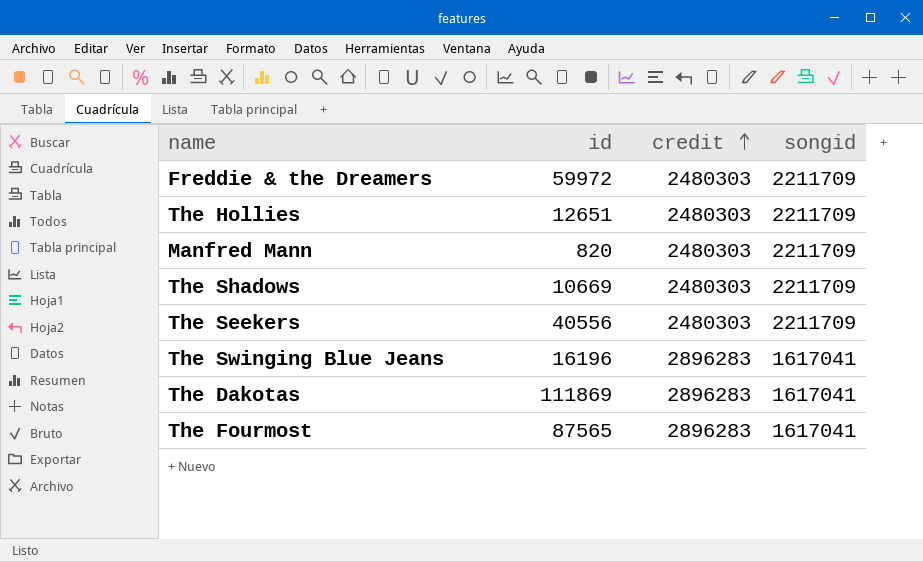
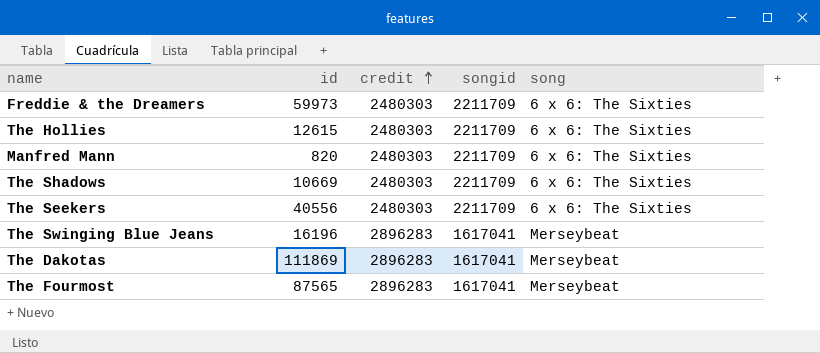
column song | position: none -> 5
Freddie & the Dreamers | id: 59972 -> 59973
The Hollies | id: 12651 -> 12615

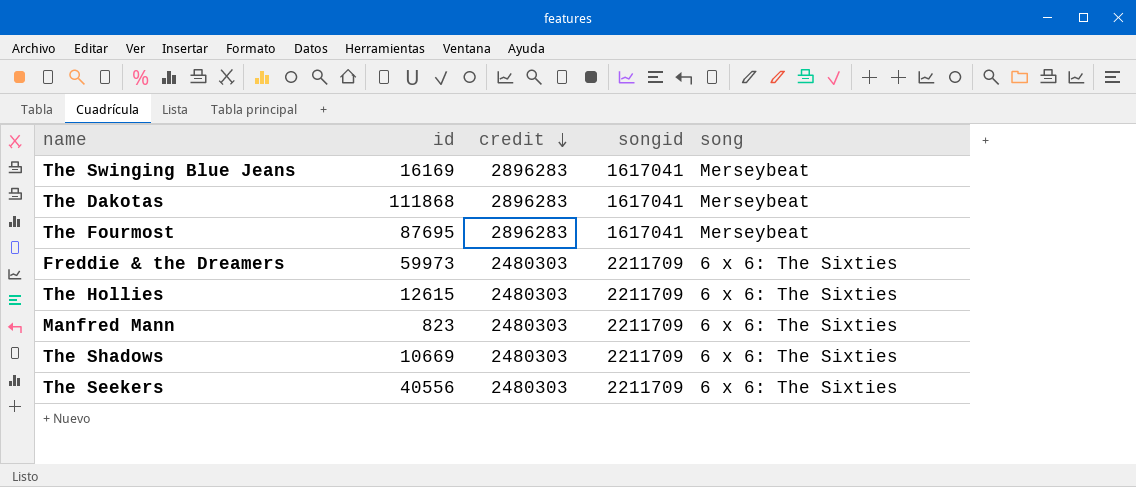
row order: credit ascending -> credit descending
The Swinging Blue Jeans | id: 16196 -> 16169
The Dakotas | id: 111869 -> 111868
The Fourmost | id: 87565 -> 87695
Manfred Mann | id: 820 -> 823

